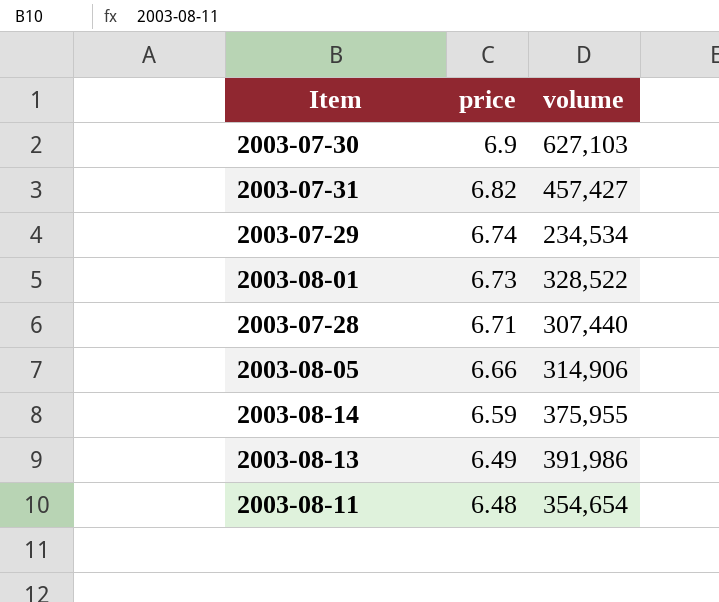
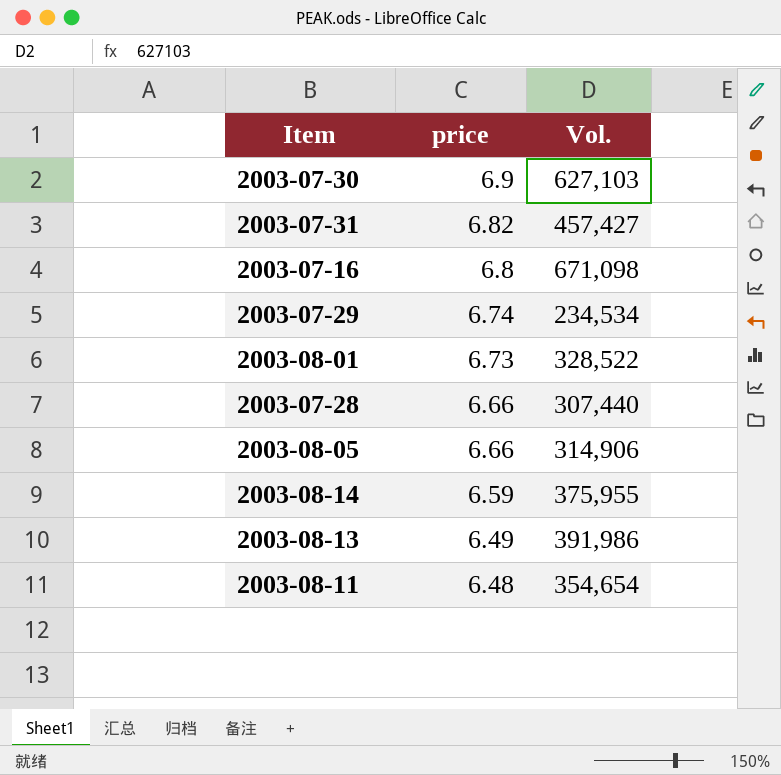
column name: volume -> Vol.
row 2003-07-16: none -> 6.8 | 671,098
2003-07-28 | price: 6.71 -> 6.66

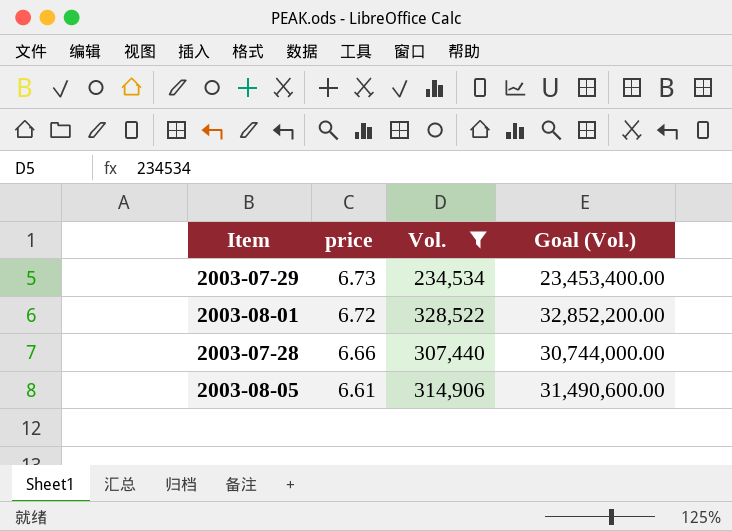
filter: none -> Vol. <= 328,522
column Goal (Vol.) | formula: none -> [Vol.] * 100
2003-07-29 | price: 6.74 -> 6.73
2003-08-01 | price: 6.73 -> 6.72
2003-08-05 | price: 6.66 -> 6.61

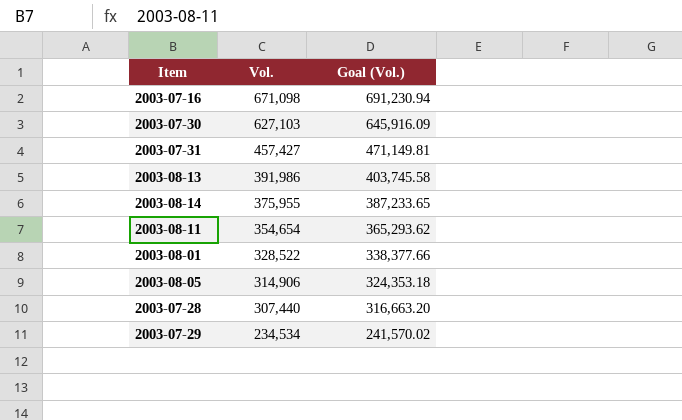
filter: Vol. <= 328,522 -> none
row order: price descending -> Vol. descending
column price | position: 2 -> none
column Goal (Vol.) | formula: [Vol.] * 100 -> [Vol.] * 1.03

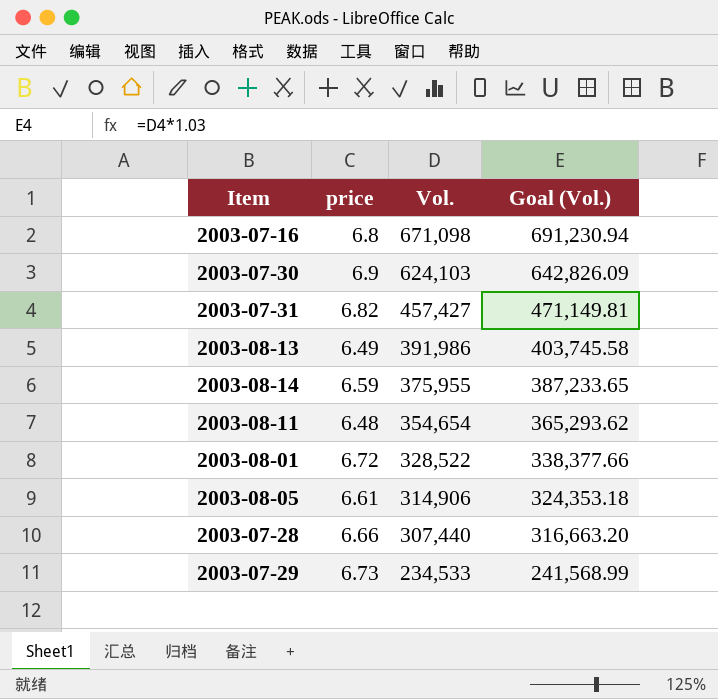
column price | position: none -> 2
2003-07-30 | Vol.: 627,103 -> 624,103
2003-07-30 | Goal (Vol.): 645,916.09 -> 642,826.09
2003-07-29 | Vol.: 234,534 -> 234,533
2003-07-29 | Goal (Vol.): 241,570.02 -> 241,568.99

